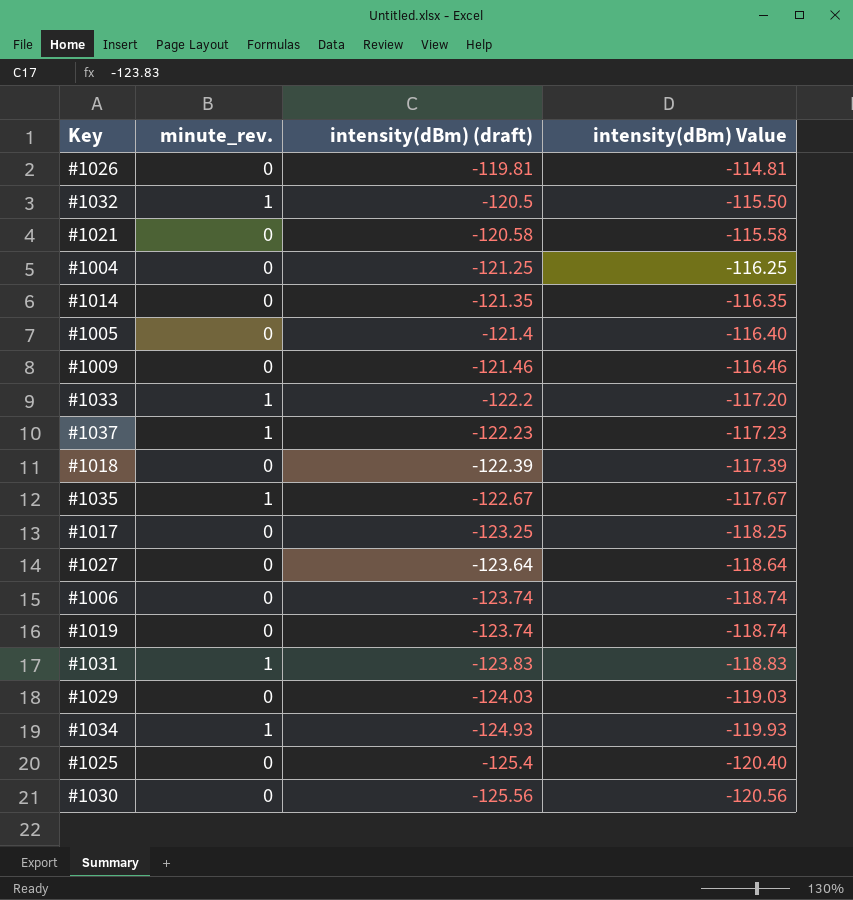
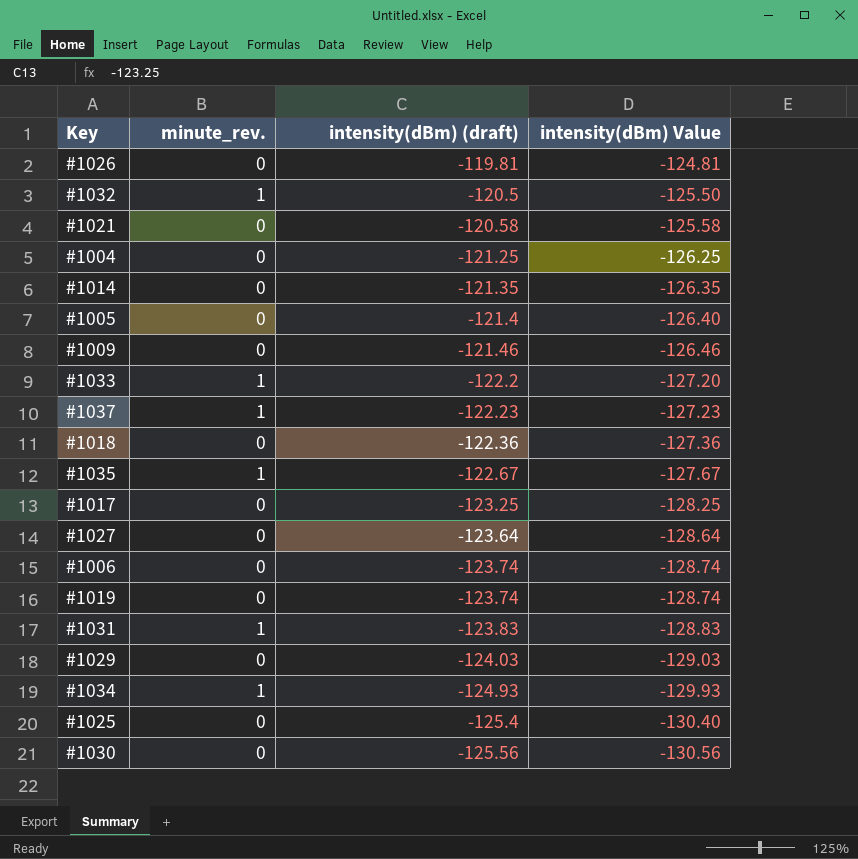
column intensity(dBm) Value | formula: [intensity(dBm) (draft)] + 5 -> [intensity(dBm) (draft)] - 5
#1018 | intensity(dBm) (draft): -122.39 -> -122.36

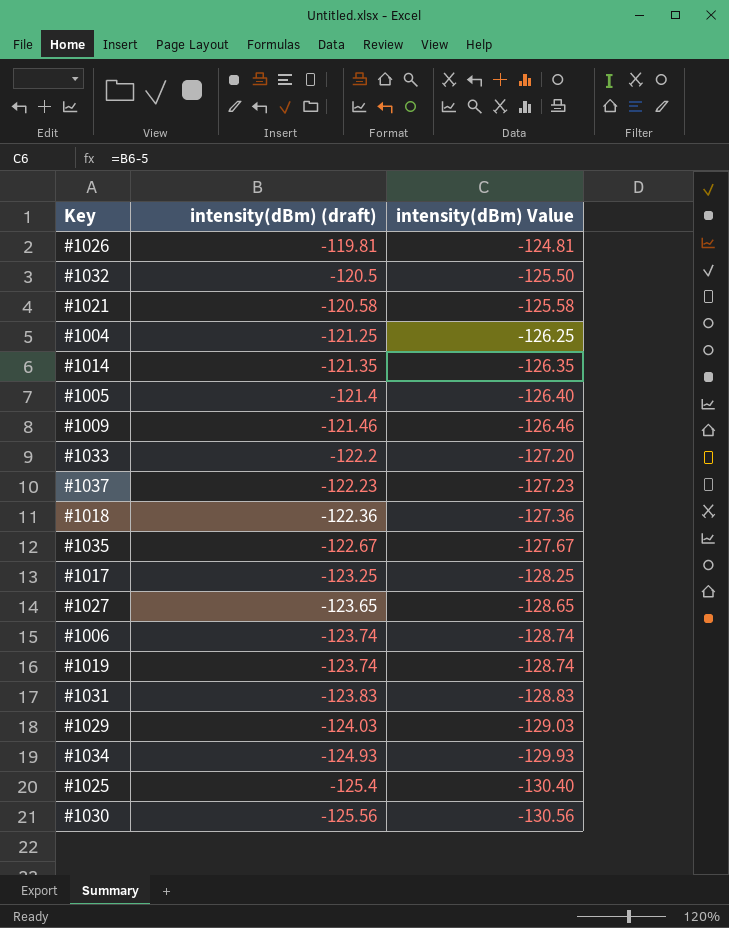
column minute_rev. | position: 2 -> none
#1027 | intensity(dBm) (draft): -123.64 -> -123.65
#1027 | intensity(dBm) Value: -128.64 -> -128.65

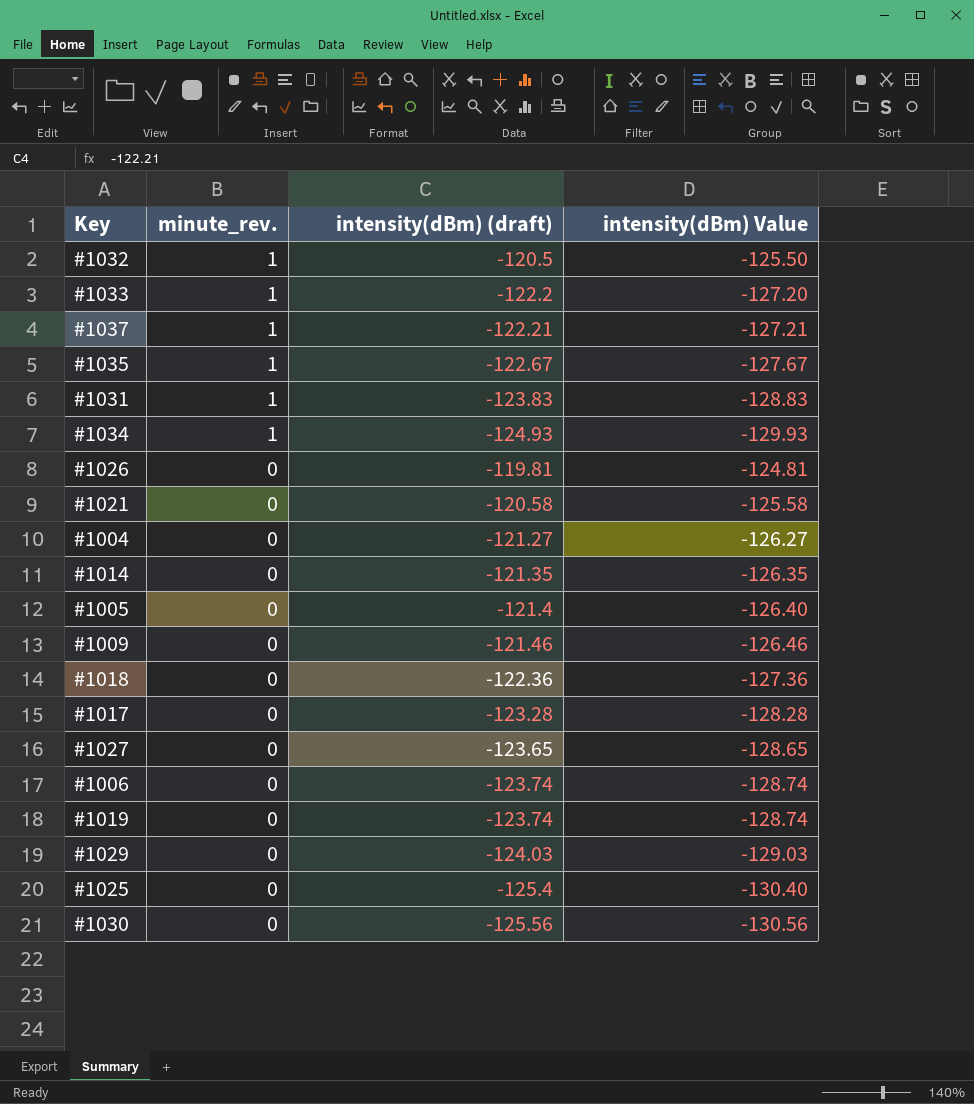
row order: intensity(dBm) (draft) descending -> minute_rev. descending
column minute_rev. | position: none -> 2
#1037 | intensity(dBm) (draft): -122.23 -> -122.21
#1037 | intensity(dBm) Value: -127.23 -> -127.21
#1004 | intensity(dBm) (draft): -121.25 -> -121.27
#1004 | intensity(dBm) Value: -126.25 -> -126.27
#1017 | intensity(dBm) (draft): -123.25 -> -123.28
#1017 | intensity(dBm) Value: -128.25 -> -128.28

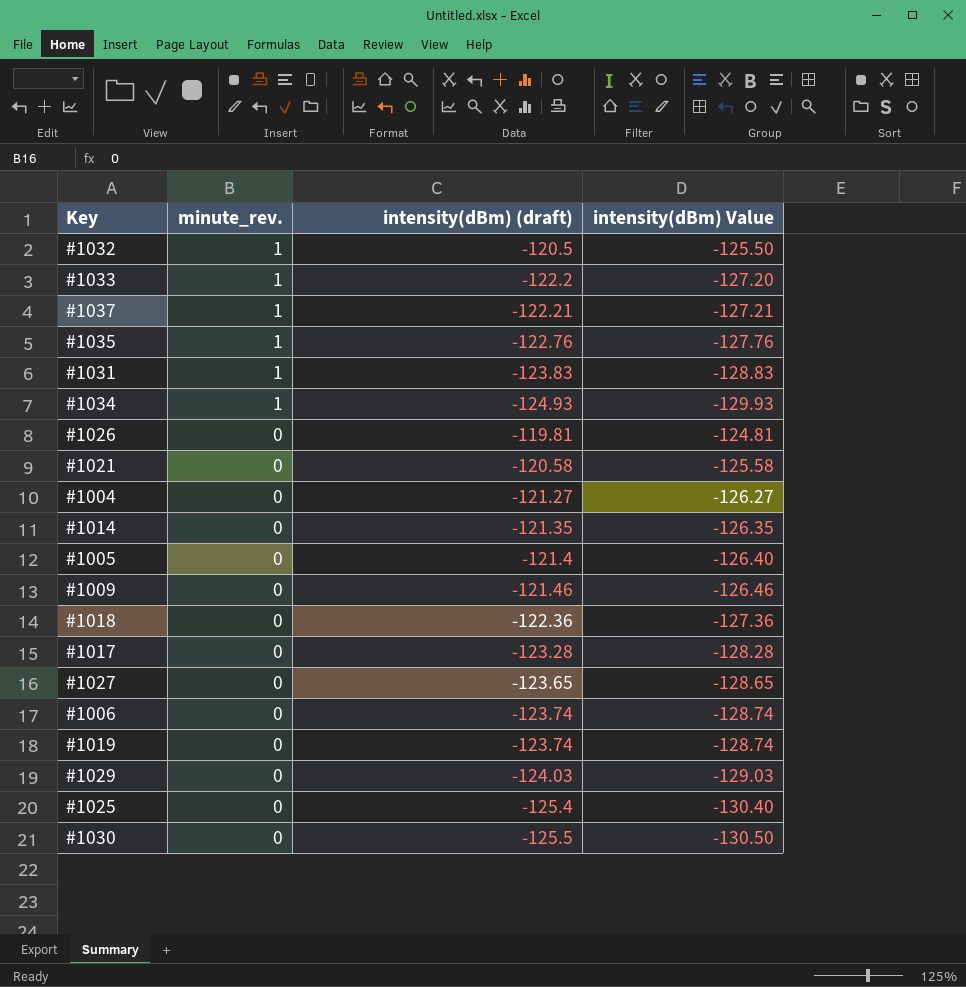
#1035 | intensity(dBm) (draft): -122.67 -> -122.76
#1035 | intensity(dBm) Value: -127.67 -> -127.76
#1030 | intensity(dBm) (draft): -125.56 -> -125.5
#1030 | intensity(dBm) Value: -130.56 -> -130.50

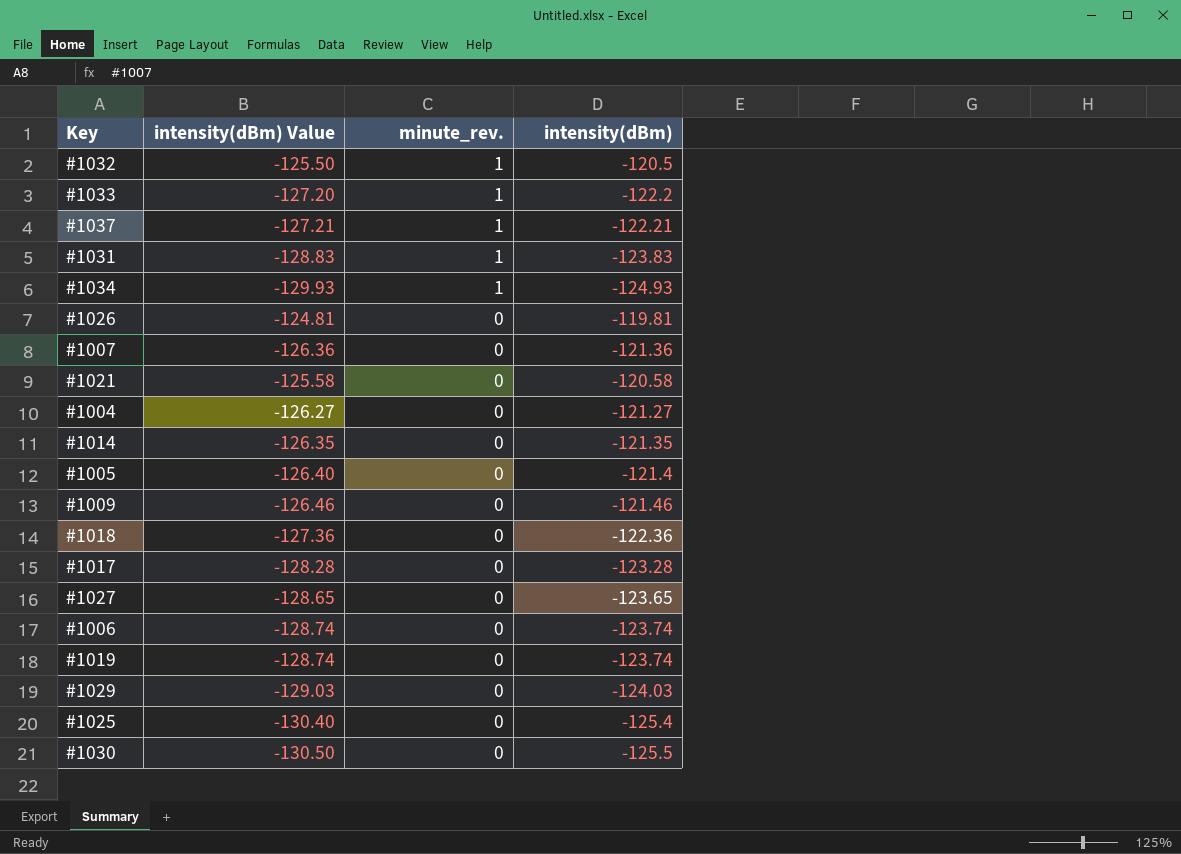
column intensity(dBm) Value | position: 4 -> 2
column name: intensity(dBm) (draft) -> intensity(dBm)
row #1035: 1 | -122.76 | -127.76 -> none
row #1007: none -> -126.36 | 0 | -121.36

